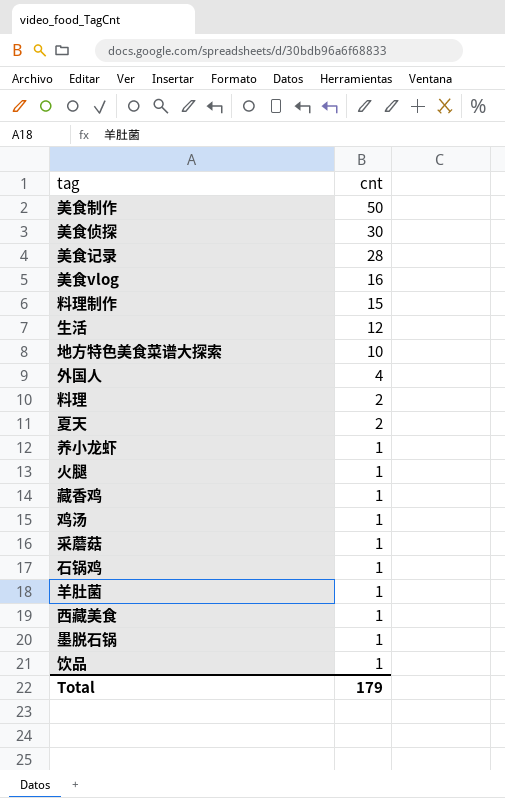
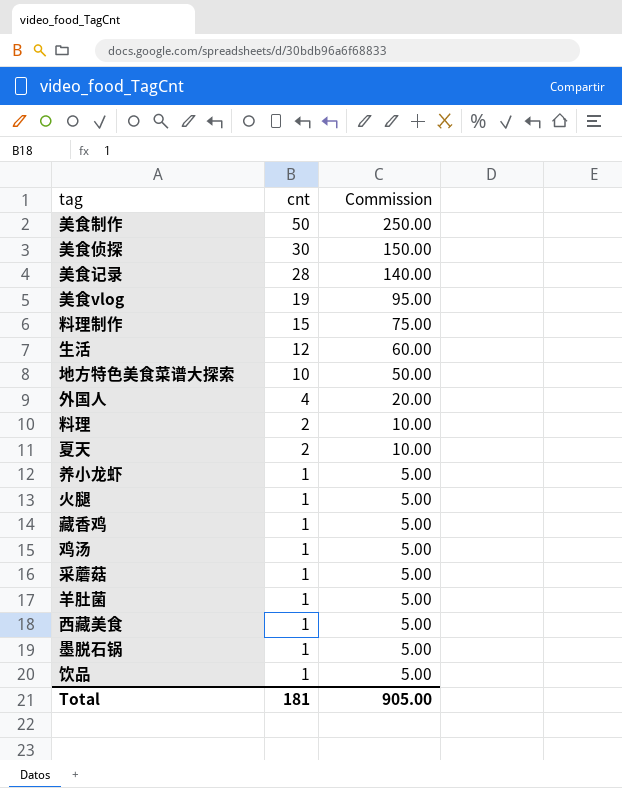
column Commission | formula: none -> [cnt] * 5
row 石锅鸡: 1 -> none
美食vlog | cnt: 16 -> 19
Total | cnt: 179 -> 181

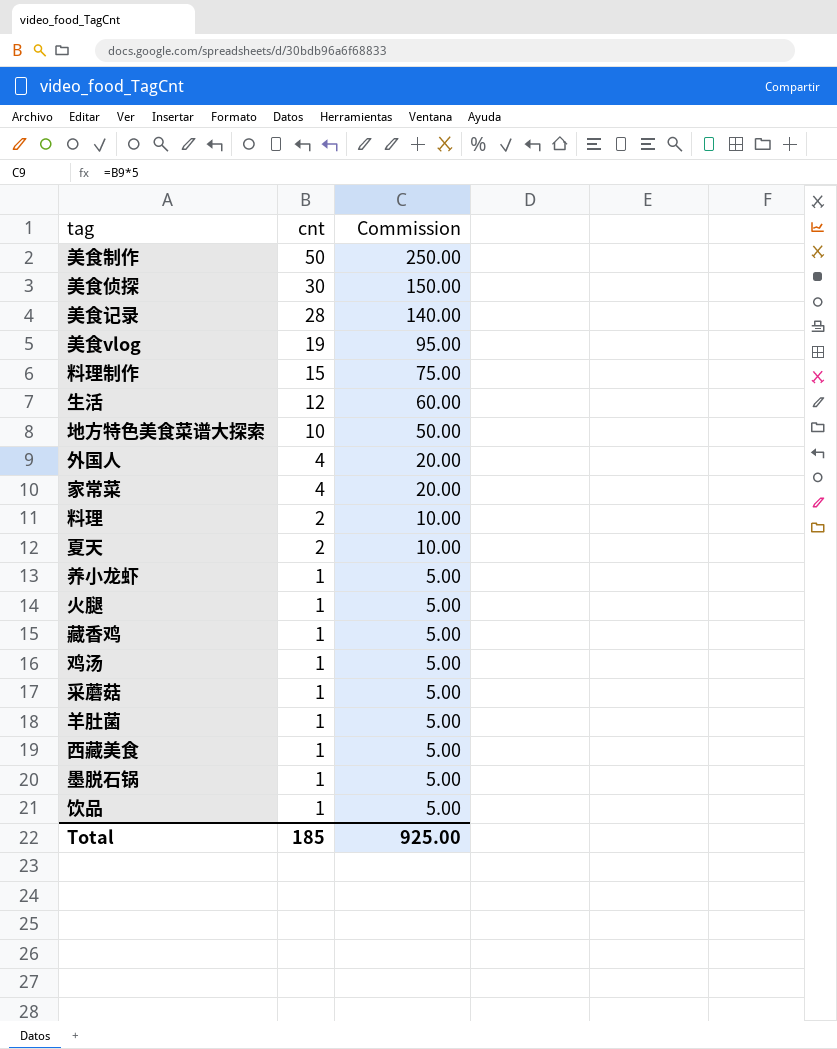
row 家常菜: none -> 4 | 20.00
Total | cnt: 181 -> 185
Total | Commission: 905.00 -> 925.00

